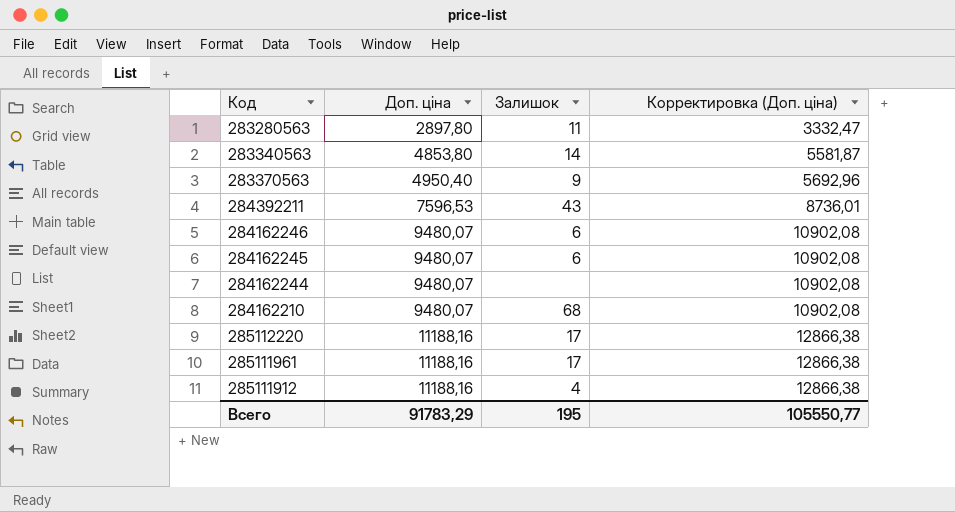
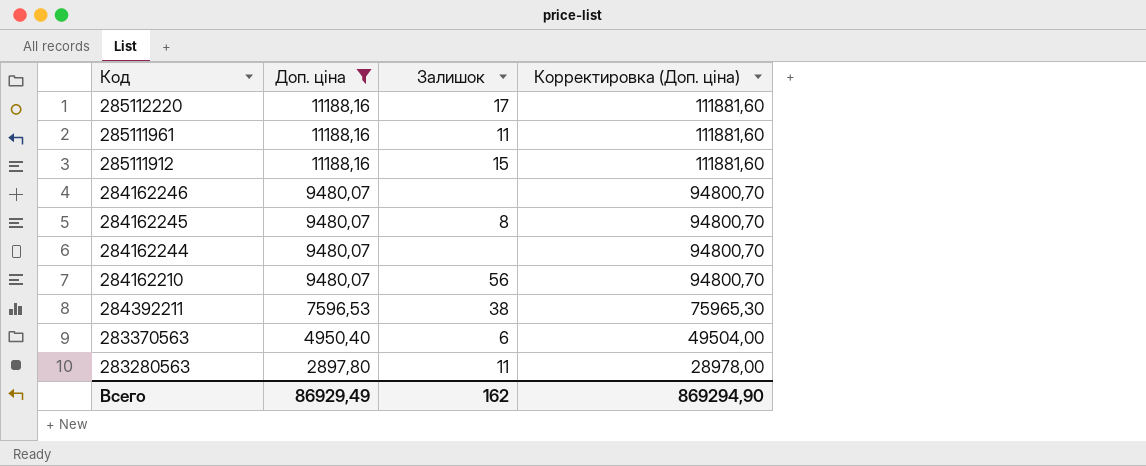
filter: none -> Доп. ціна != 4853,80
row order: Доп. ціна ascending -> Доп. ціна descending
column Корректировка (Доп. ціна) | formula: [Доп. ціна] * 1,15 -> [Доп. ціна] * 10
285111961 | Залишок: 17 -> 11
285111912 | Залишок: 4 -> 15
284162246 | Залишок: 6 -> none
284162245 | Залишок: 6 -> 8
284162210 | Залишок: 68 -> 56
284392211 | Залишок: 43 -> 38
283370563 | Залишок: 9 -> 6
Всего | Доп. ціна: 91783,29 -> 86929,49
Всего | Залишок: 195 -> 162
Всего | Корректировка (Доп. ціна): 105550,77 -> 869294,90

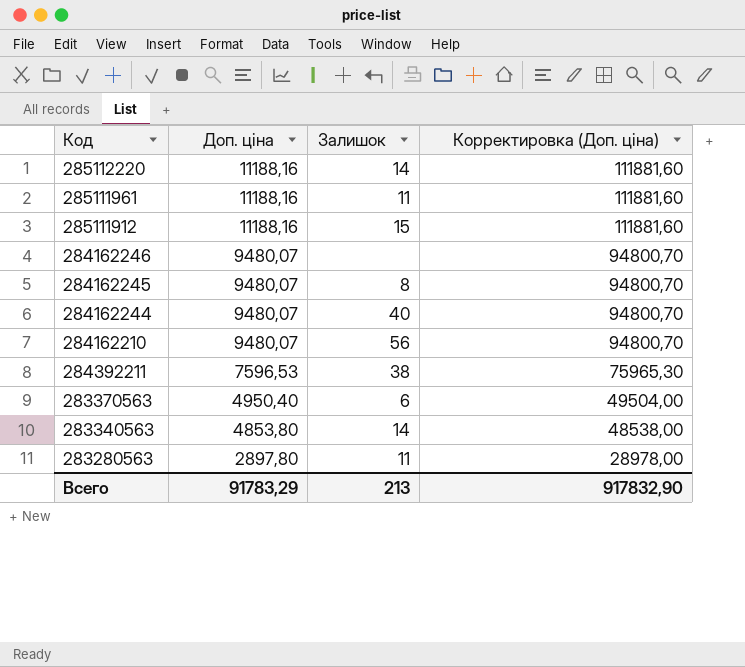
filter: Доп. ціна != 4853,80 -> none
285112220 | Залишок: 17 -> 14
284162244 | Залишок: none -> 40
Всего | Доп. ціна: 86929,49 -> 91783,29
Всего | Залишок: 162 -> 213
Всего | Корректировка (Доп. ціна): 869294,90 -> 917832,90

